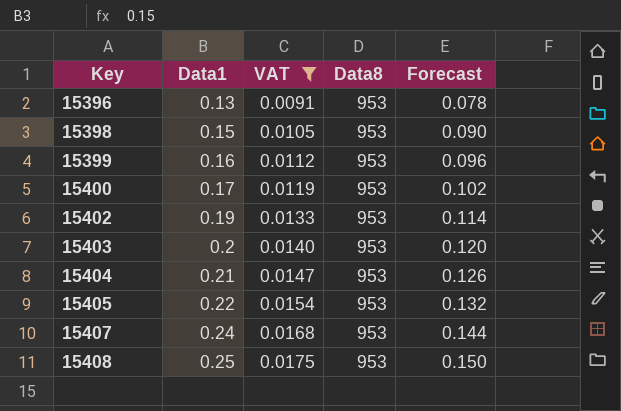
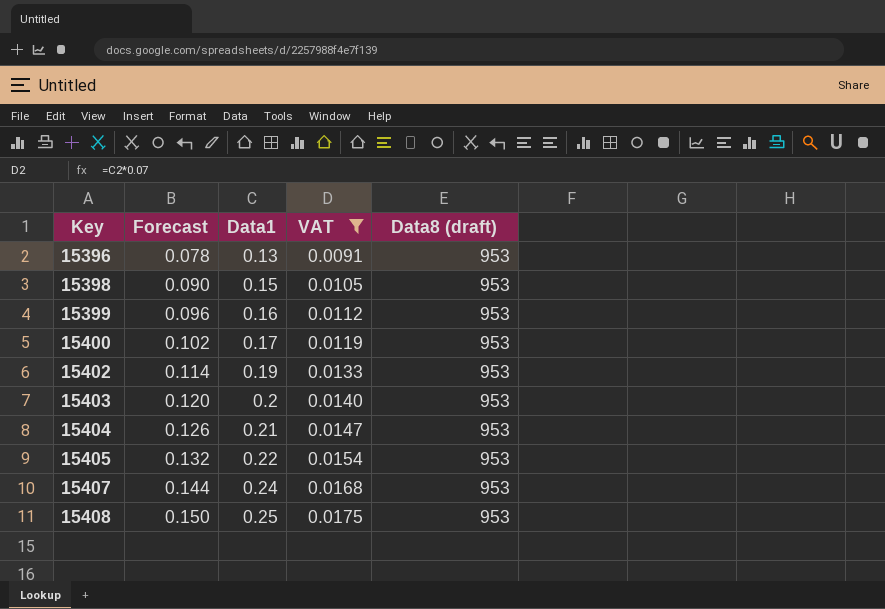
column Forecast | position: 5 -> 2
column name: Data8 -> Data8 (draft)

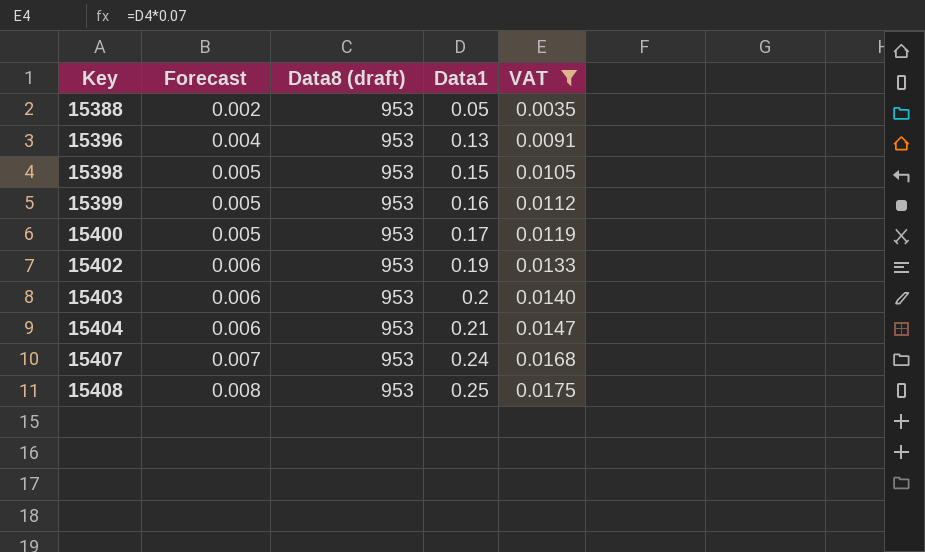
column Forecast | formula: [Data1] * 0.6 -> [Data1] * 0.03
column Data8 (draft) | position: 5 -> 3
row 15405: 0.132 | 0.22 | 0.0154 | 953 -> none
row 15388: none -> 0.002 | 953 | 0.05 | 0.0035

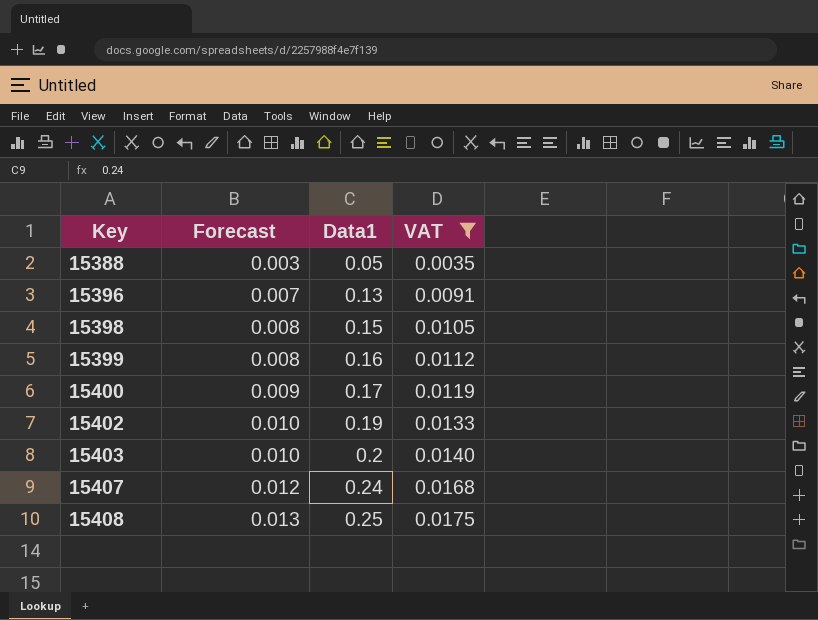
column Data8 (draft) | position: 3 -> none
column Forecast | formula: [Data1] * 0.03 -> [Data1] * 0.05
row 15404: 0.006 | 953 | 0.21 | 0.0147 -> none

